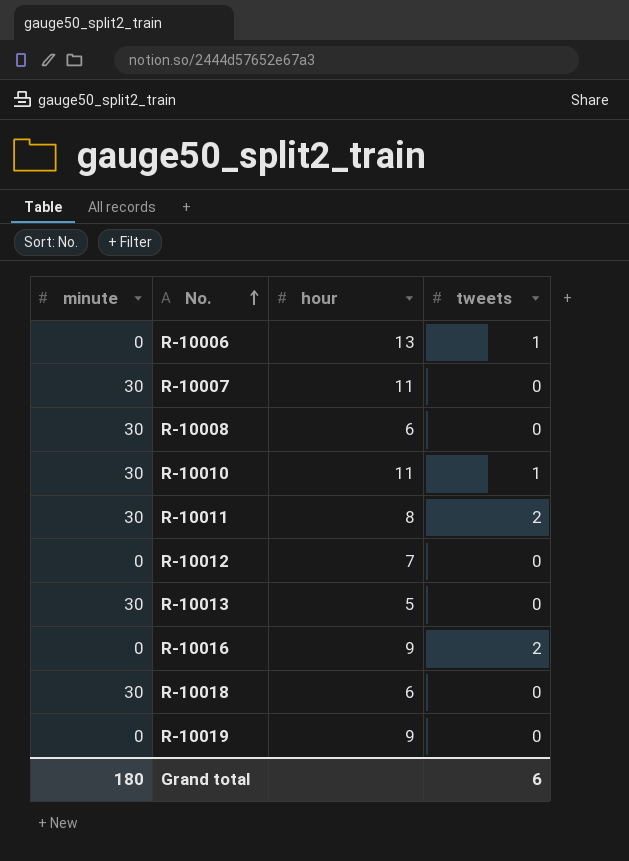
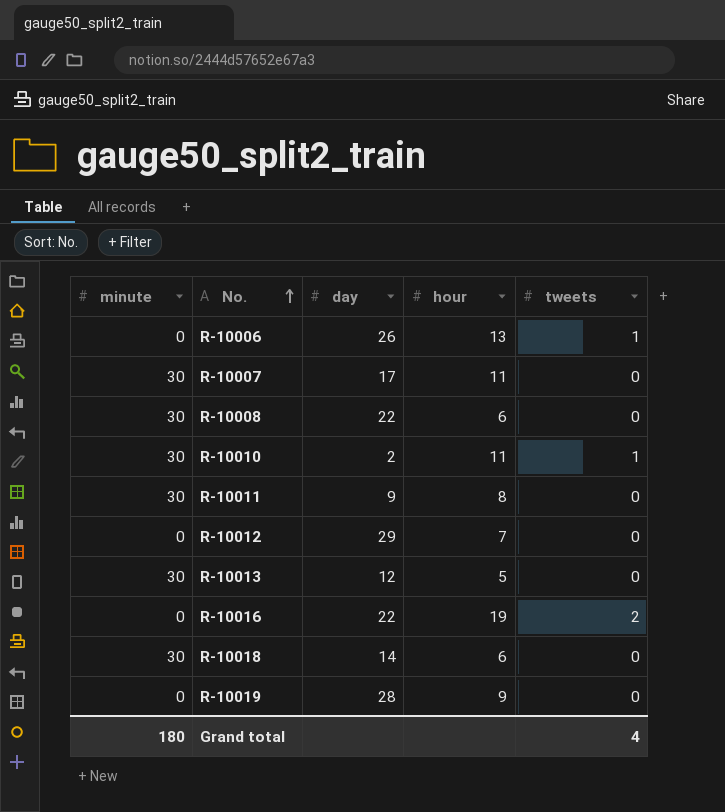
column day | position: none -> 3
R-10011 | tweets: 2 -> 0
R-10016 | hour: 9 -> 19
Grand total | tweets: 6 -> 4

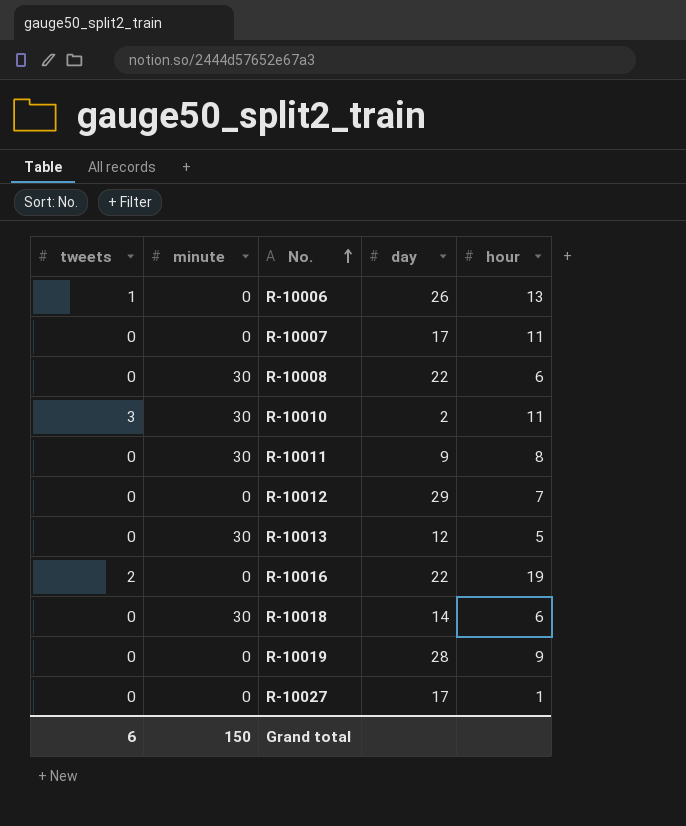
column tweets | position: 5 -> 1
R-10007 | minute: 30 -> 0
R-10010 | tweets: 1 -> 3
row R-10027: none -> 0 | 0 | 17 | 1
Grand total | tweets: 4 -> 6
Grand total | minute: 180 -> 150

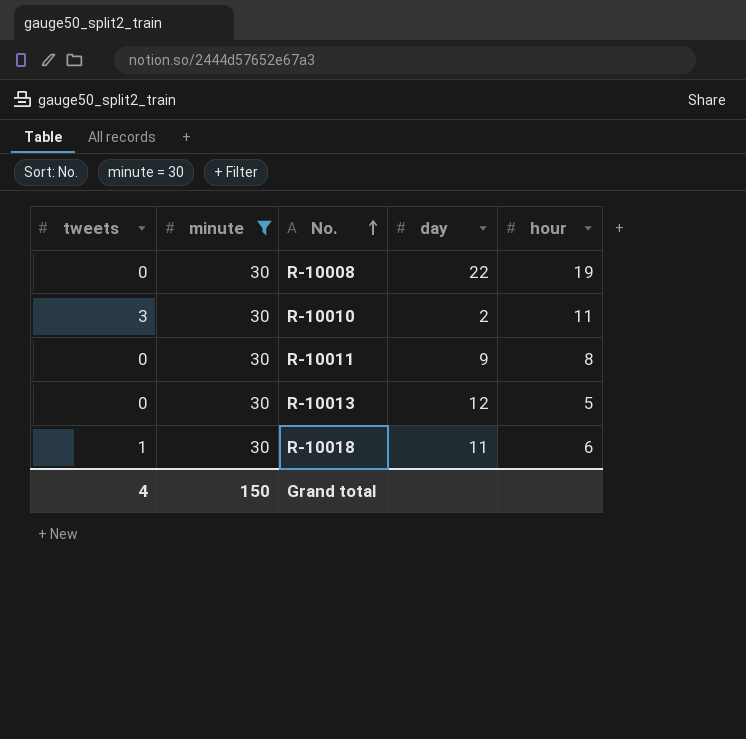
filter: none -> minute = 30
R-10008 | hour: 6 -> 19
R-10018 | tweets: 0 -> 1
R-10018 | day: 14 -> 11
Grand total | tweets: 6 -> 4

